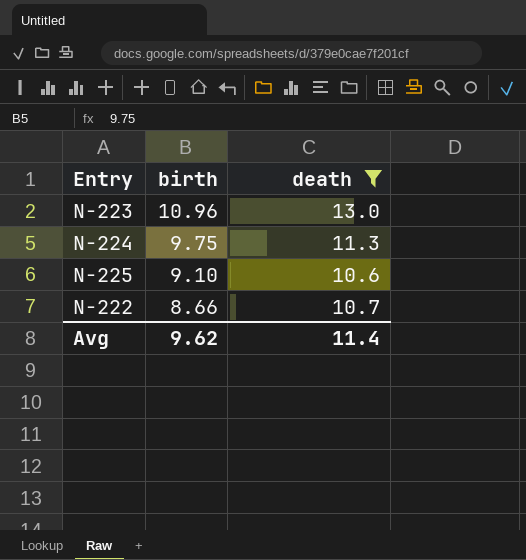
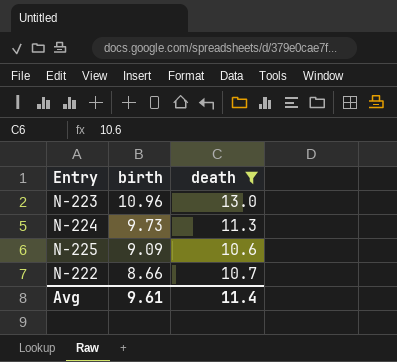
N-224 | birth: 9.75 -> 9.73
N-225 | birth: 9.10 -> 9.09
Avg | birth: 9.62 -> 9.61

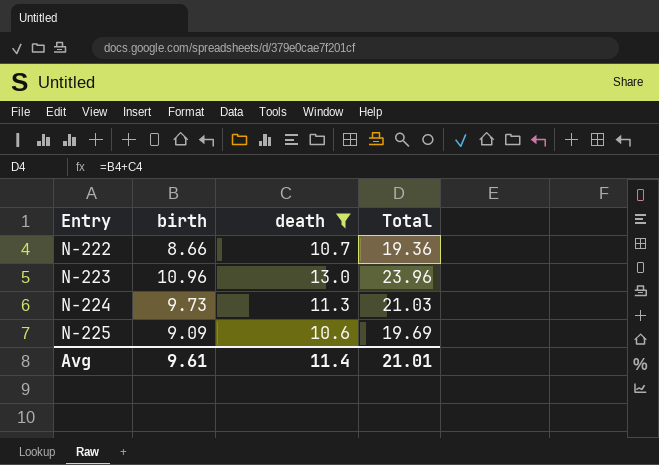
row order: birth descending -> Entry ascending
column Total | formula: none -> [birth] + [death]

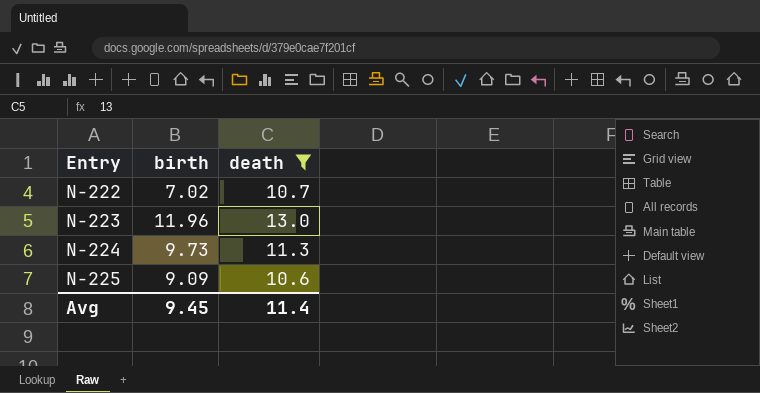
column Total | formula: [birth] + [death] -> none
N-222 | birth: 8.66 -> 7.02
N-223 | birth: 10.96 -> 11.96
Avg | birth: 9.61 -> 9.45

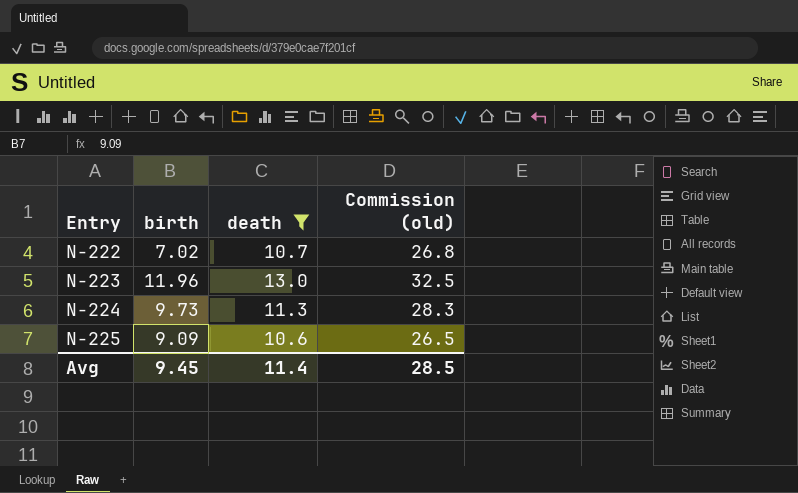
column Commission (old) | formula: none -> [death] * 2.5

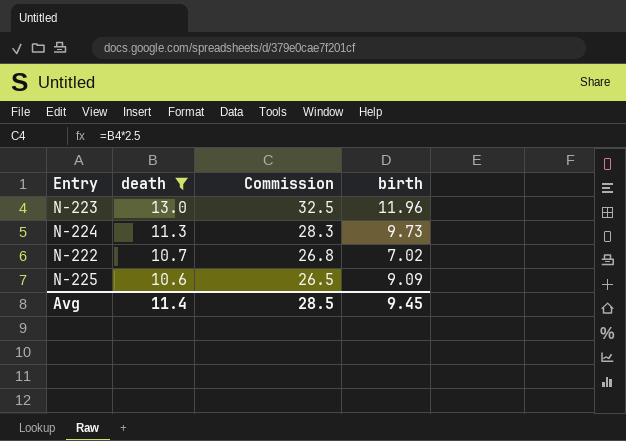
row order: Entry ascending -> death descending
column name: Commission (old) -> Commission
column birth | position: 2 -> 4

